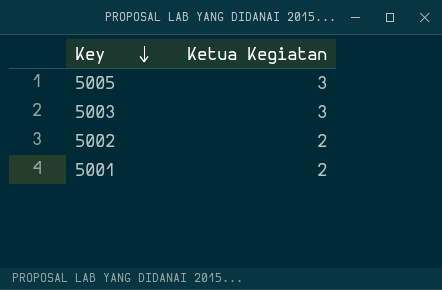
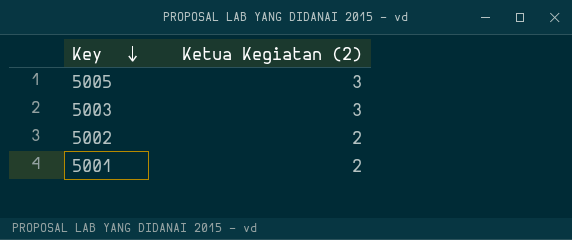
column name: Ketua Kegiatan -> Ketua Kegiatan (2)

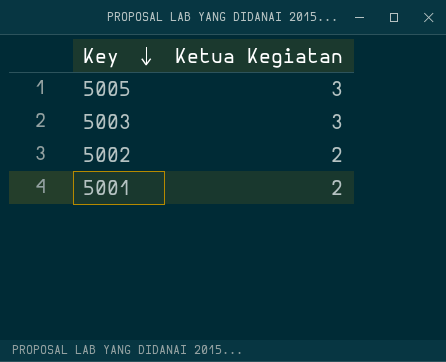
column name: Ketua Kegiatan (2) -> Ketua Kegiatan

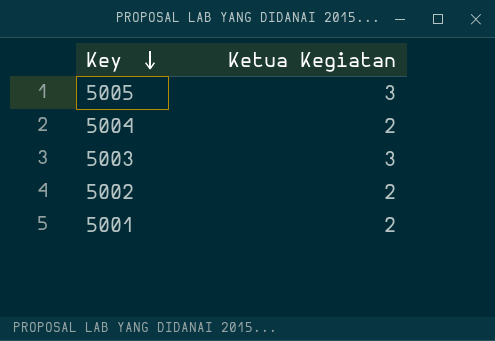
row 5004: none -> 2

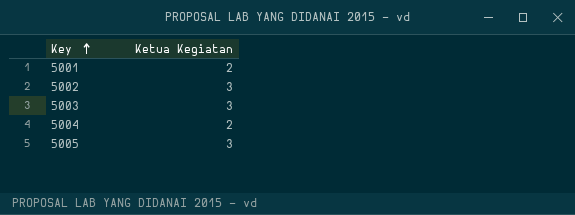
row order: Key descending -> Key ascending
5002 | Ketua Kegiatan: 2 -> 3

